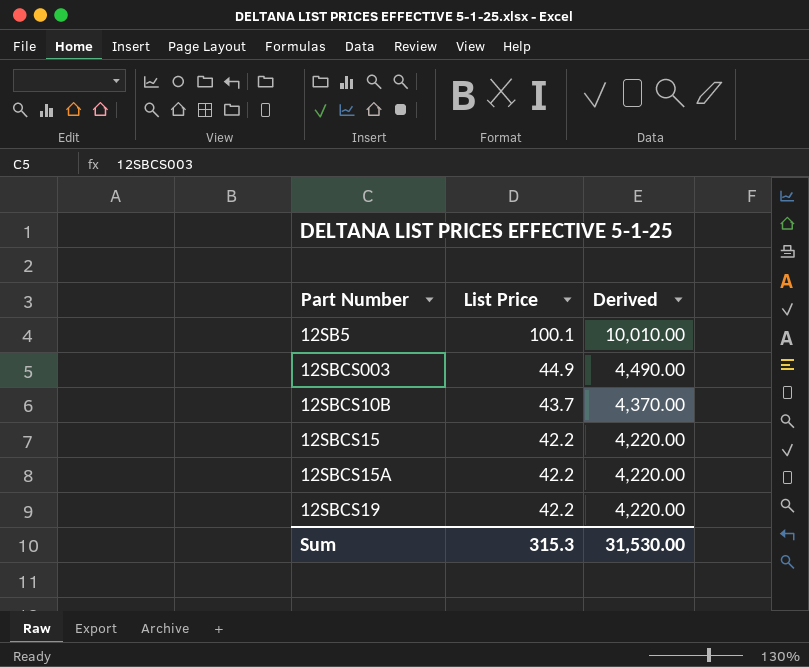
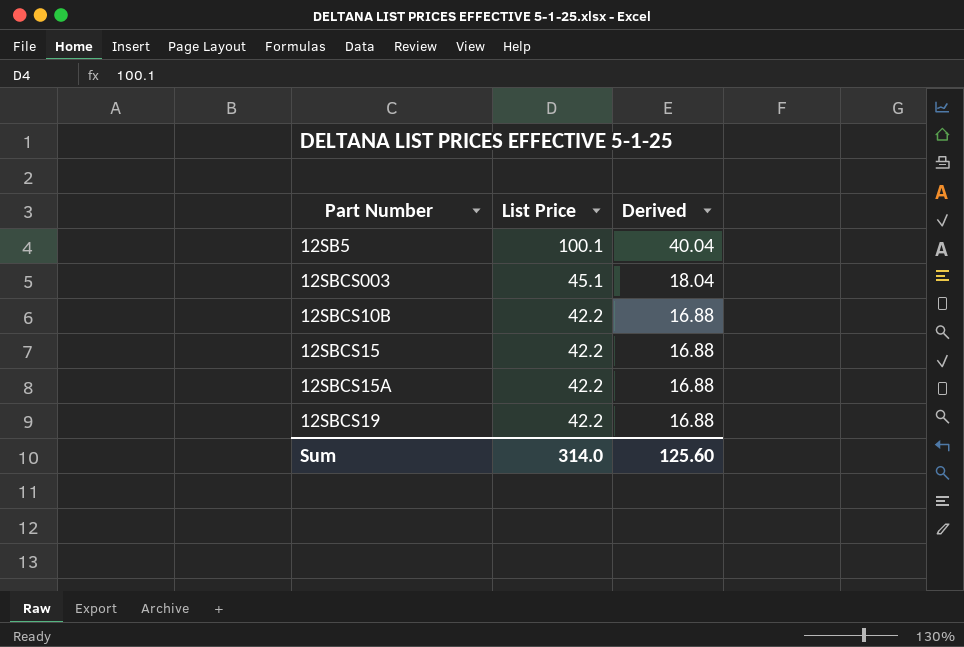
column Derived | formula: [List Price] * 100 -> [List Price] * 0.4
12SBCS003 | List Price: 44.9 -> 45.1
12SBCS10B | List Price: 43.7 -> 42.2
Sum | List Price: 315.3 -> 314.0
Sum | Derived: 31,530.00 -> 125.60

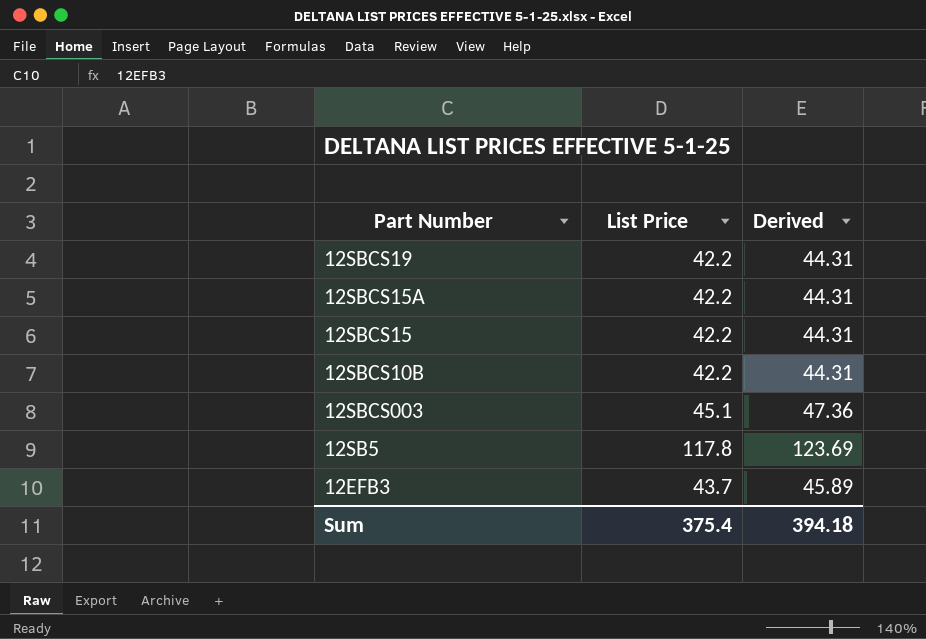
row order: Part Number ascending -> Part Number descending
column Derived | formula: [List Price] * 0.4 -> [List Price] * 1.05
12SB5 | List Price: 100.1 -> 117.8
row 12EFB3: none -> 43.7 | 45.89
Sum | List Price: 314.0 -> 375.4
Sum | Derived: 125.60 -> 394.18

